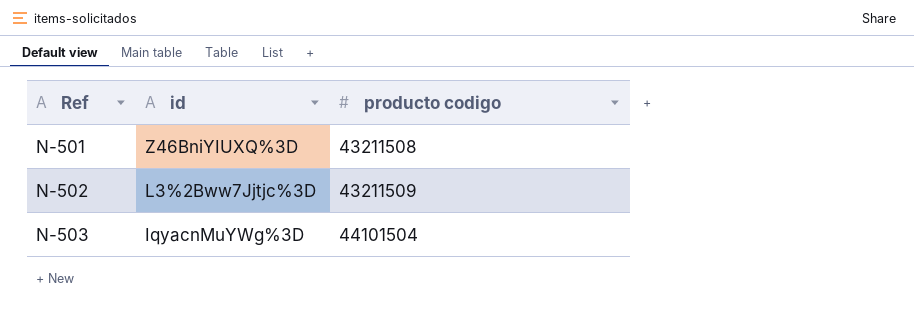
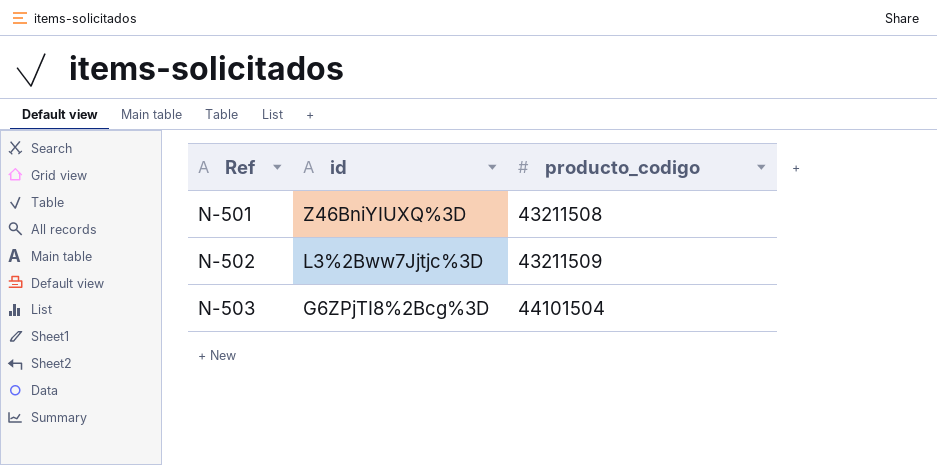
column name: producto codigo -> producto_codigo
N-503 | id: IqyacnMuYWg%3D -> G6ZPjTI8%2Bcg%3D

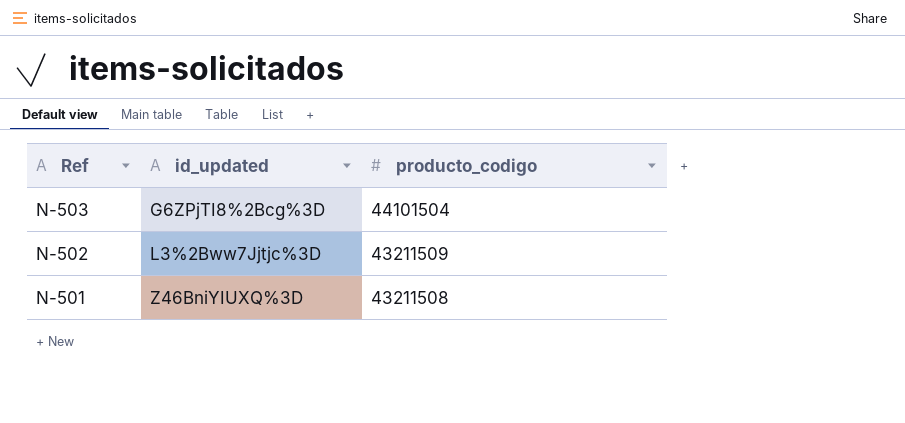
row order: Ref ascending -> Ref descending
column name: id -> id_updated

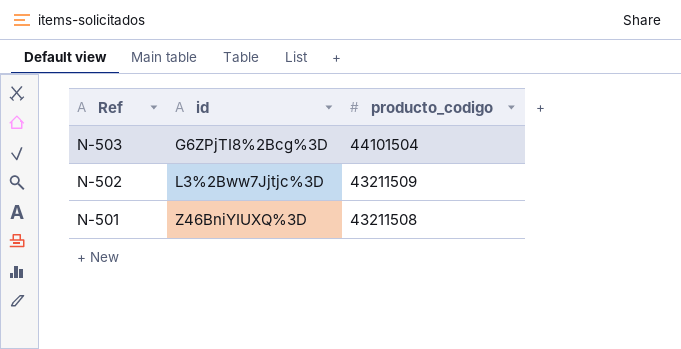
column name: id_updated -> id

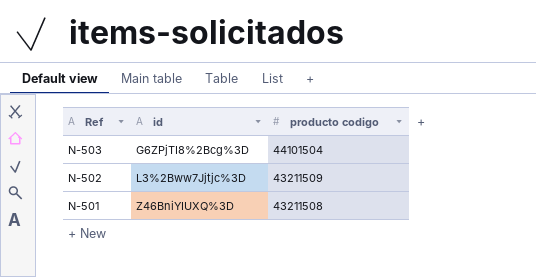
column name: producto_codigo -> producto codigo

